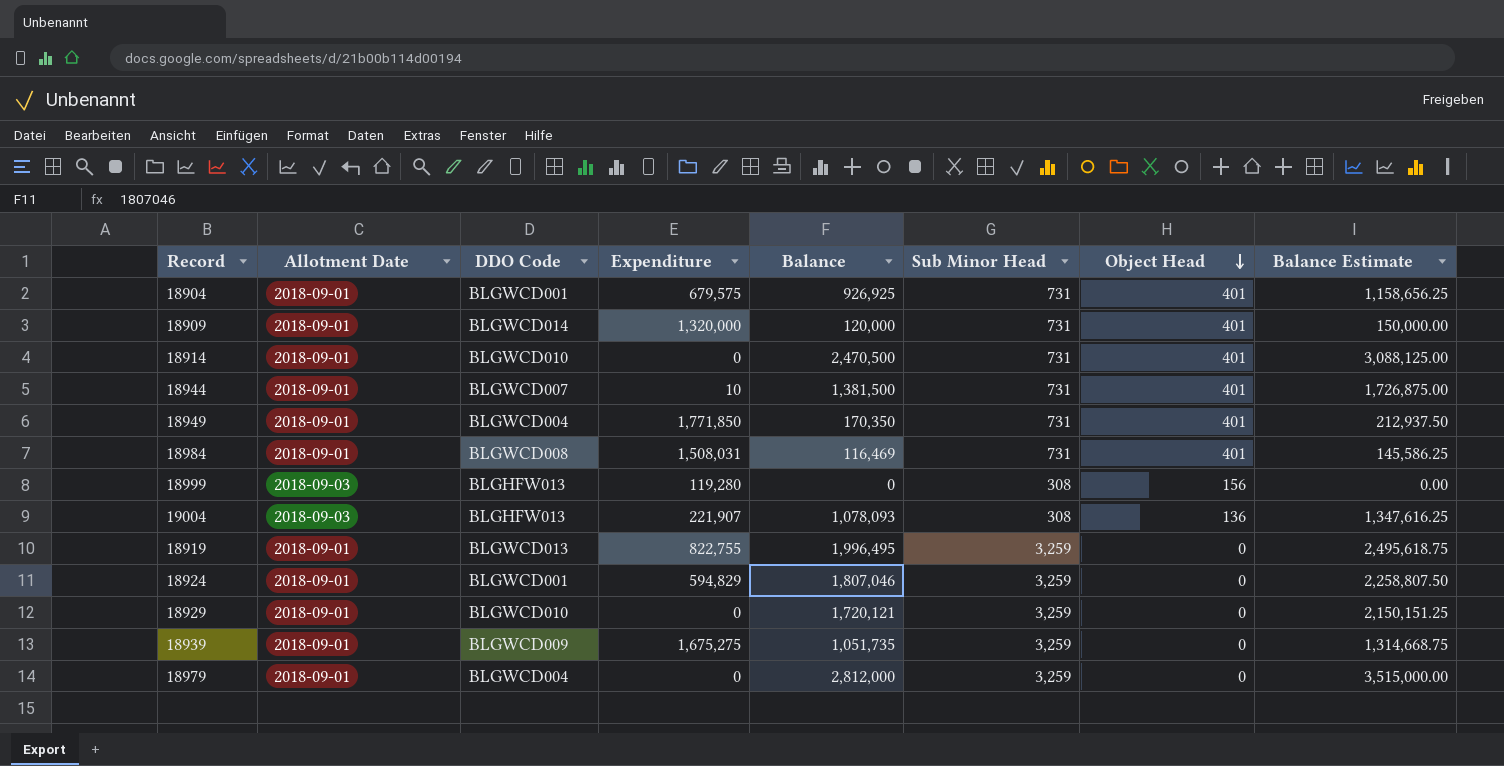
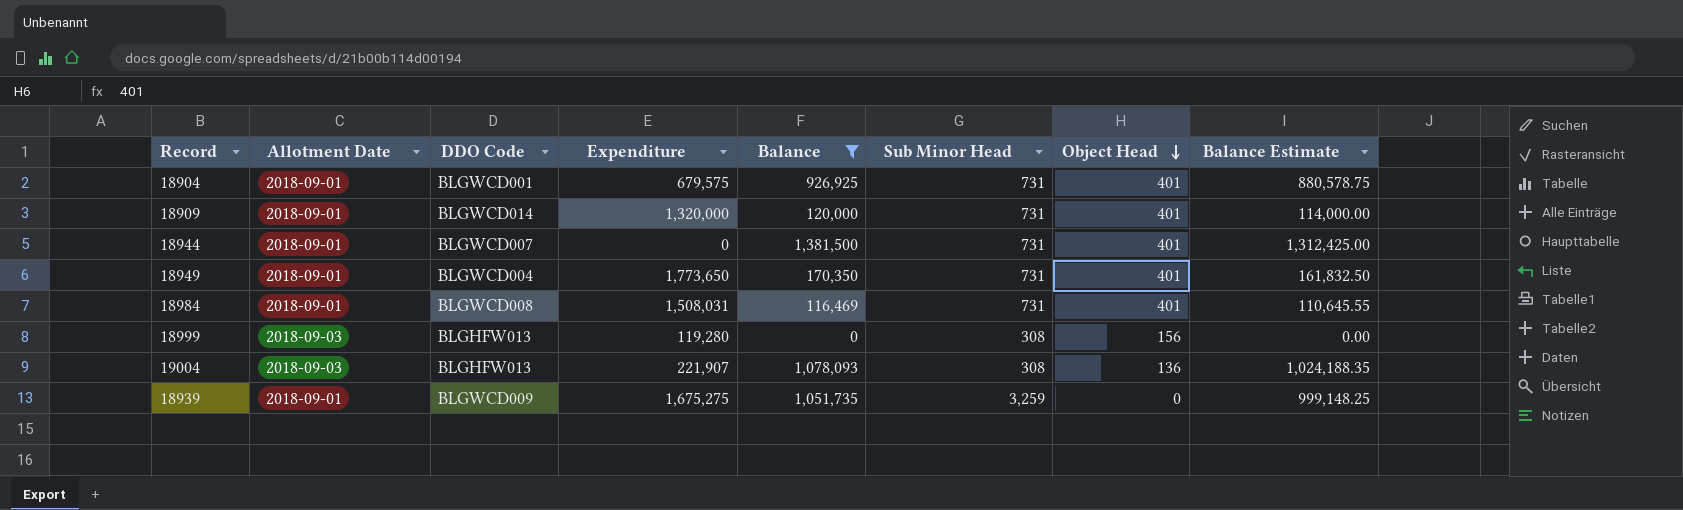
filter: none -> Balance <= 1,381,500
column Balance Estimate | formula: [Balance] * 1.25 -> [Balance] * 0.95
18944 | Expenditure: 10 -> 0
18949 | Expenditure: 1,771,850 -> 1,773,650

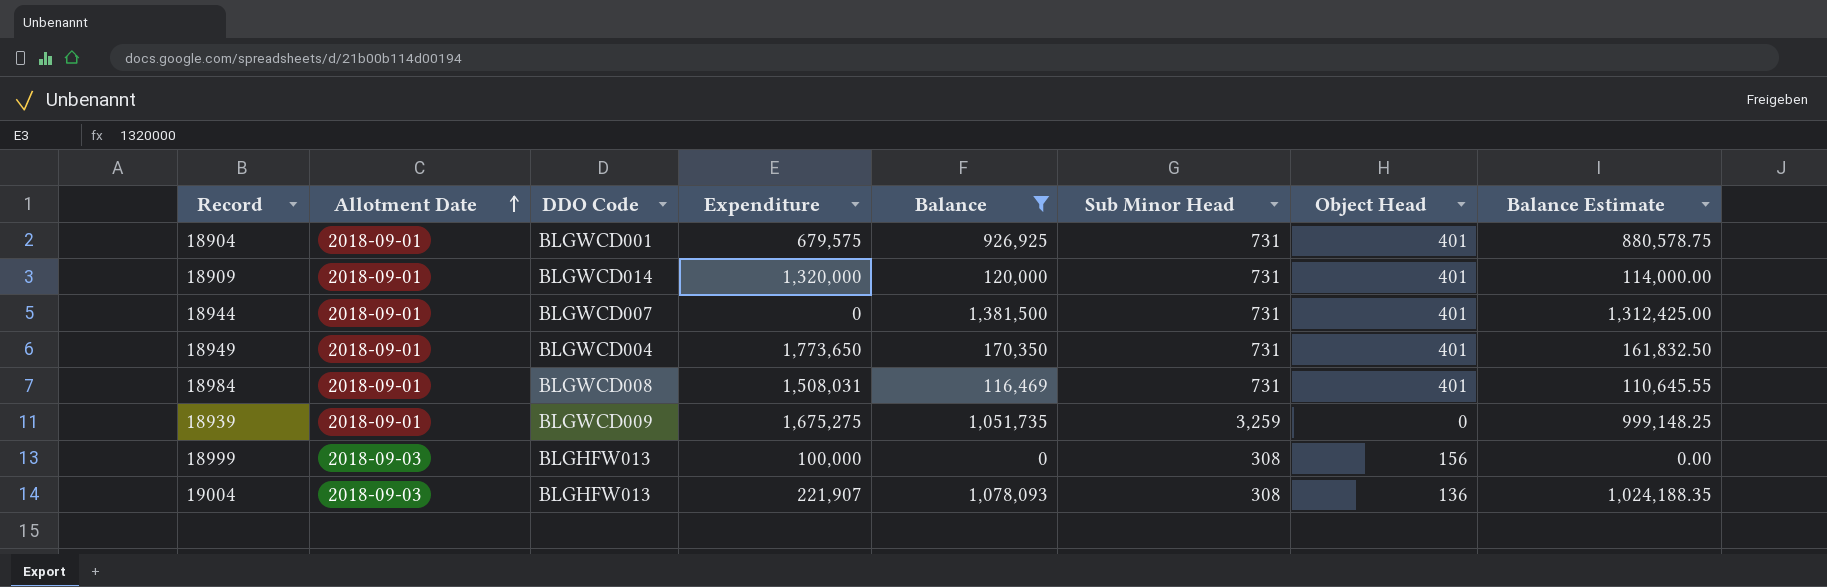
row order: Object Head descending -> Allotment Date ascending
18999 | Expenditure: 119,280 -> 100,000

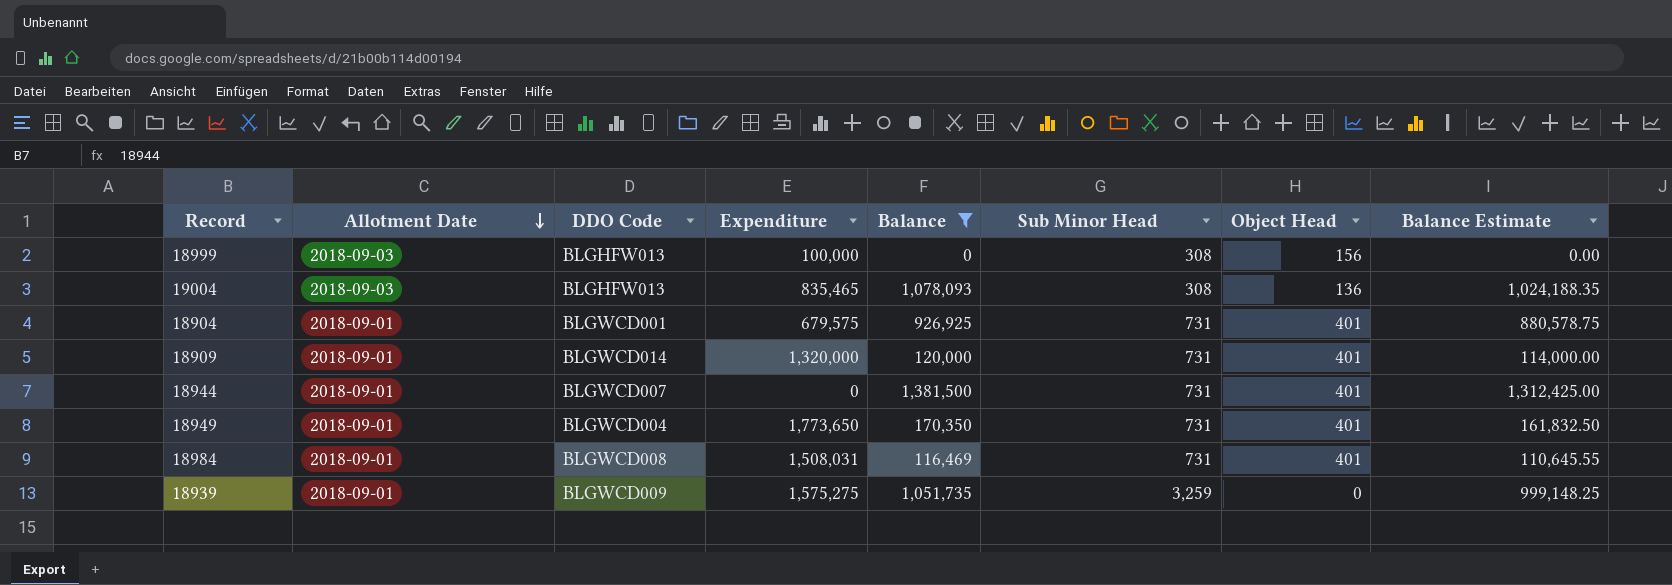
row order: Allotment Date ascending -> Allotment Date descending
19004 | Expenditure: 221,907 -> 835,465
18939 | Expenditure: 1,675,275 -> 1,575,275

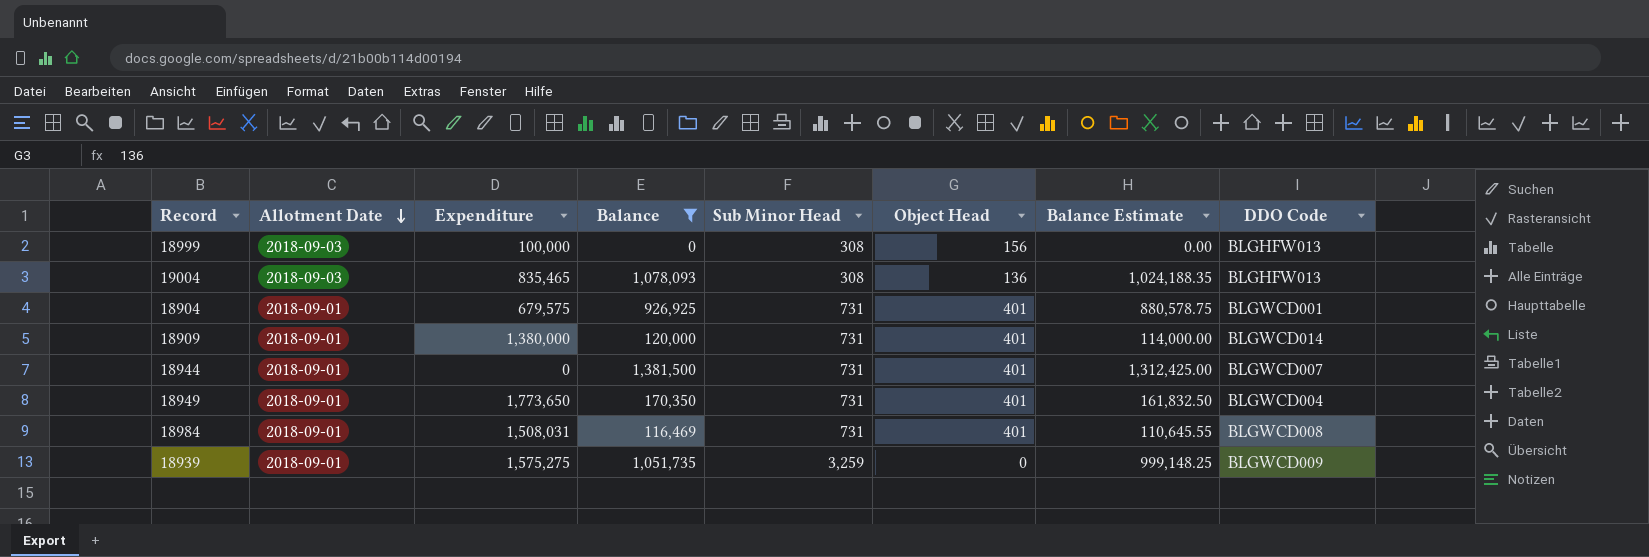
column DDO Code | position: 3 -> 8
18909 | Expenditure: 1,320,000 -> 1,380,000

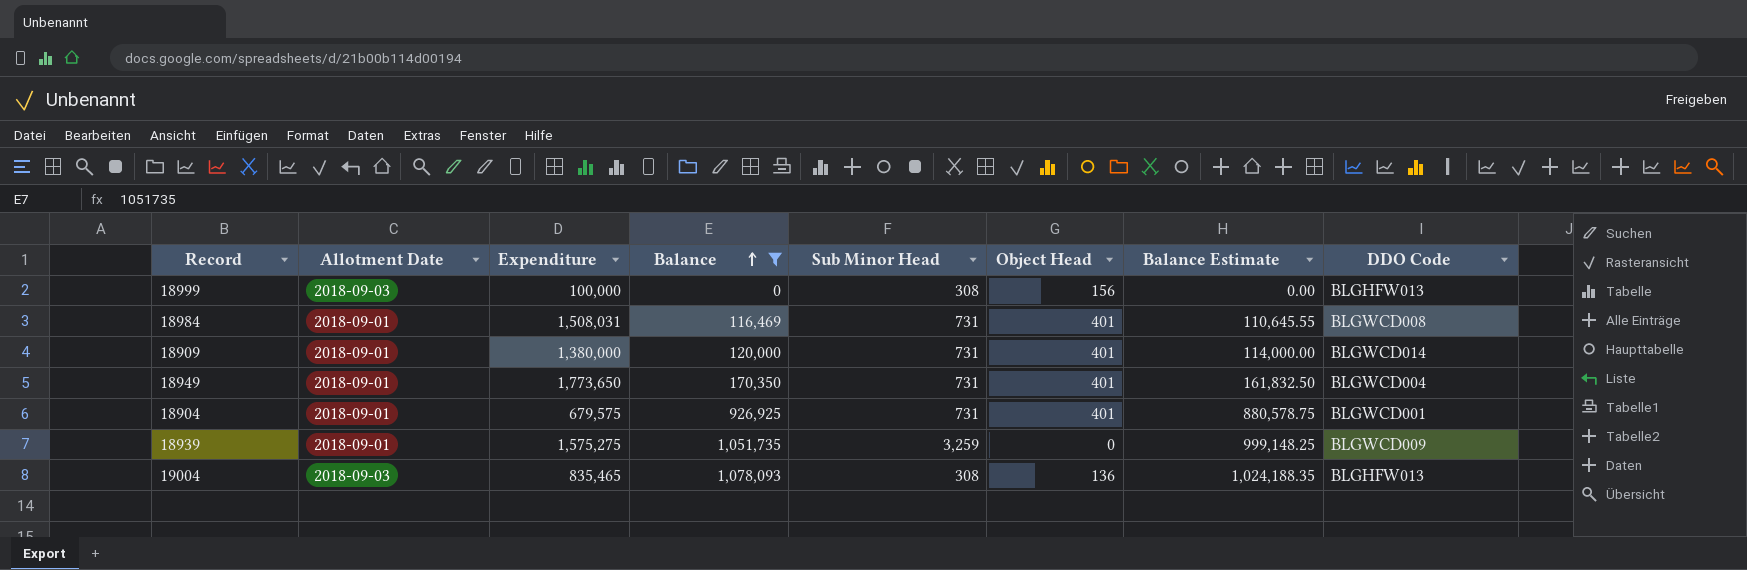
row order: Allotment Date descending -> Balance ascending
row 18944: 2018-09-01 | 0 | 1,381,500 | 731 | 401 | 1,312,425.00 | BLGWCD007 -> none

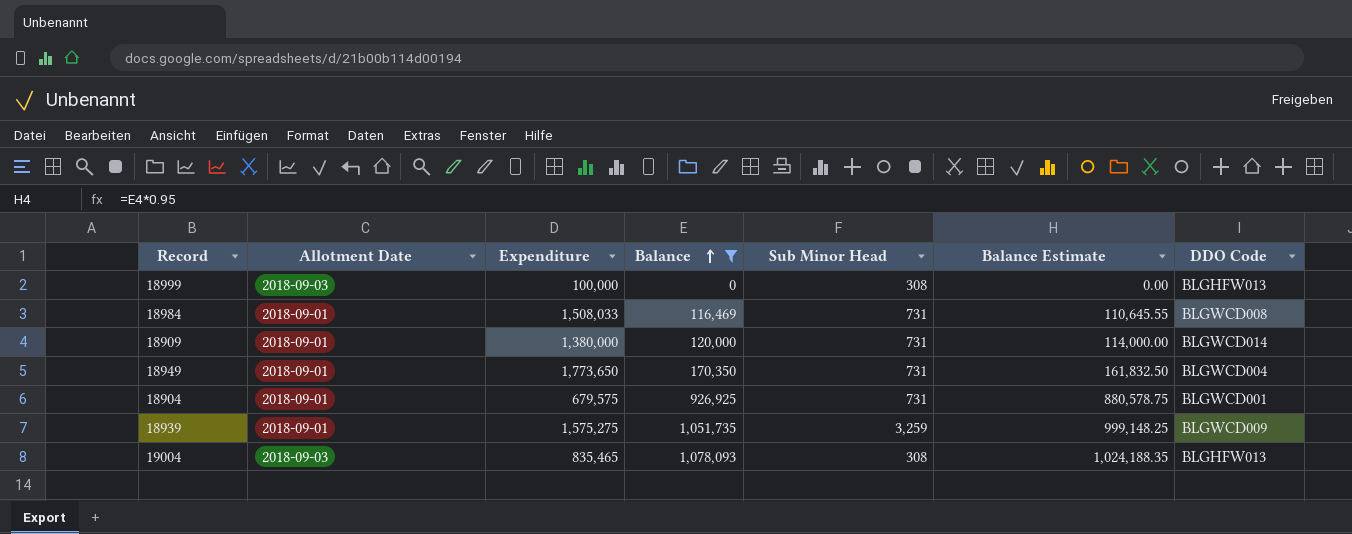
column Object Head | position: 6 -> none
18984 | Expenditure: 1,508,031 -> 1,508,033

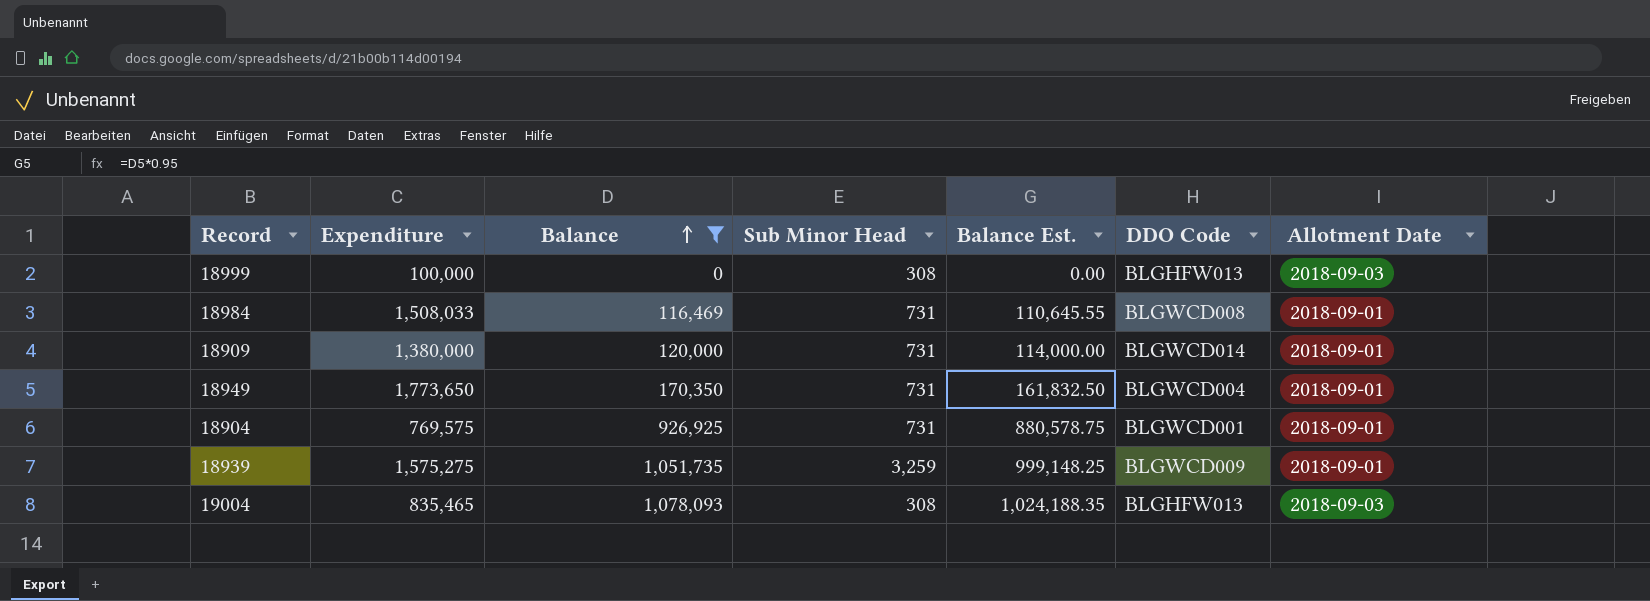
column name: Balance Estimate -> Balance Est.
column Allotment Date | position: 2 -> 7
18904 | Expenditure: 679,575 -> 769,575

